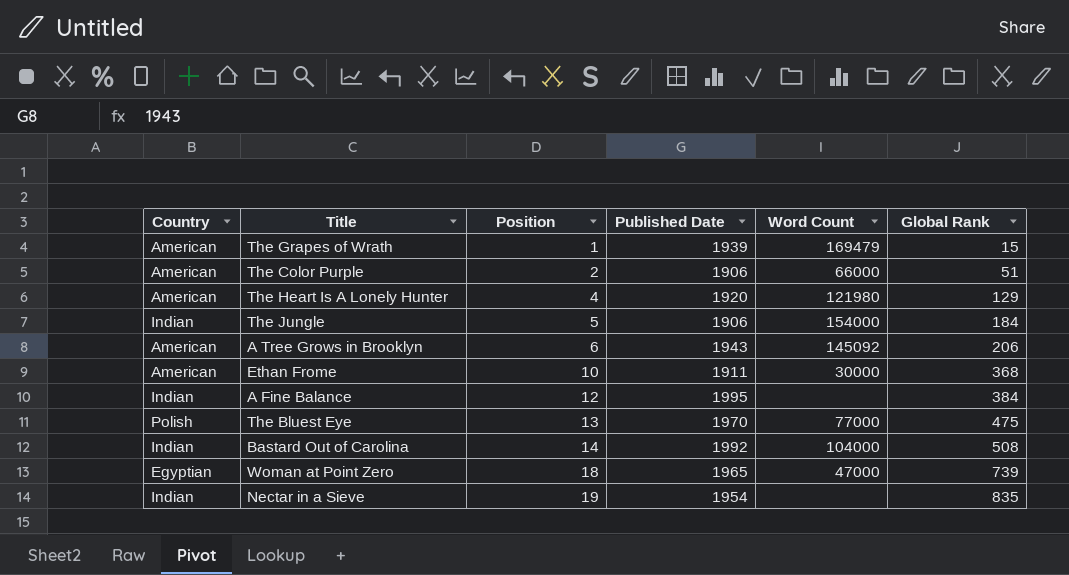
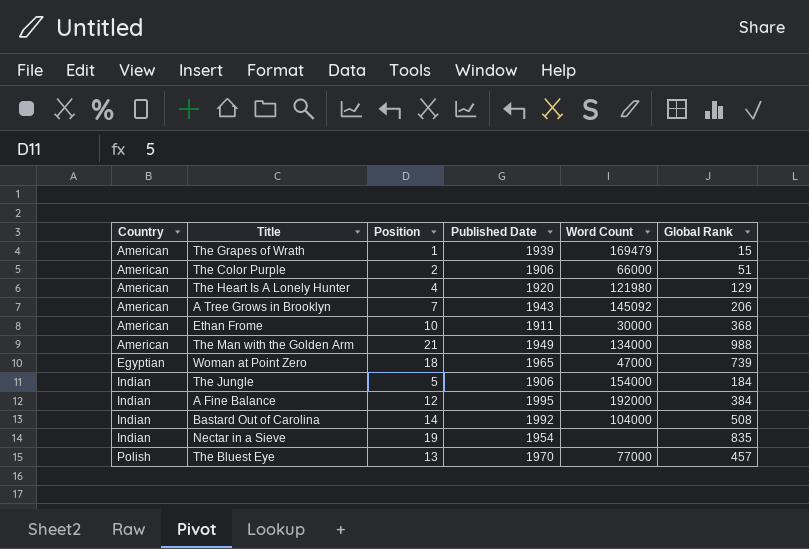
row order: Position ascending -> Country ascending
A Tree Grows in Brooklyn | Position: 6 -> 7
row The Man with the Golden Arm: none -> American | 21 | 1949 | 134000 | 988
A Fine Balance | Word Count: none -> 192000
The Bluest Eye | Global Rank: 475 -> 457

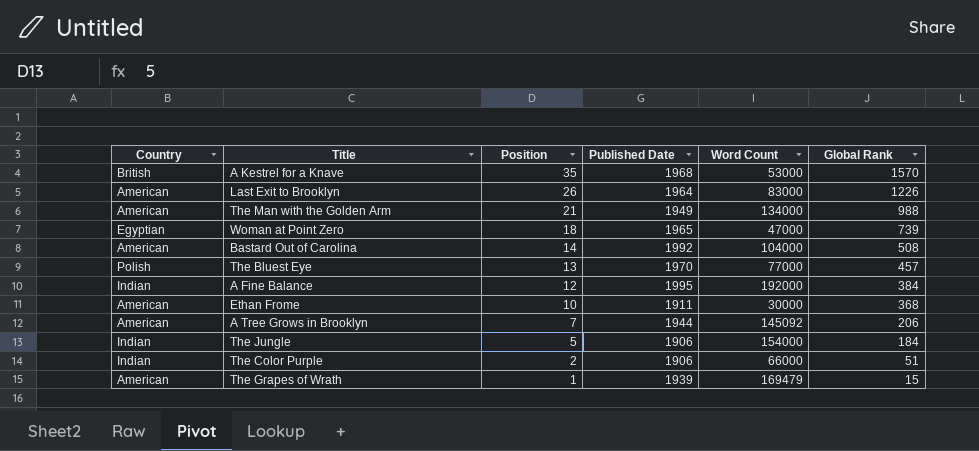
row order: Country ascending -> Position descending
row The Heart Is A Lonely Hunter: American | 4 | 1920 | 121980 | 129 -> none
row Nectar in a Sieve: Indian | 19 | 1954 | none | 835 -> none
row A Kestrel for a Knave: none -> British | 35 | 1968 | 53000 | 1570
row Last Exit to Brooklyn: none -> American | 26 | 1964 | 83000 | 1226
Bastard Out of Carolina | Country: Indian -> American
A Tree Grows in Brooklyn | Published Date: 1943 -> 1944
The Color Purple | Country: American -> Indian

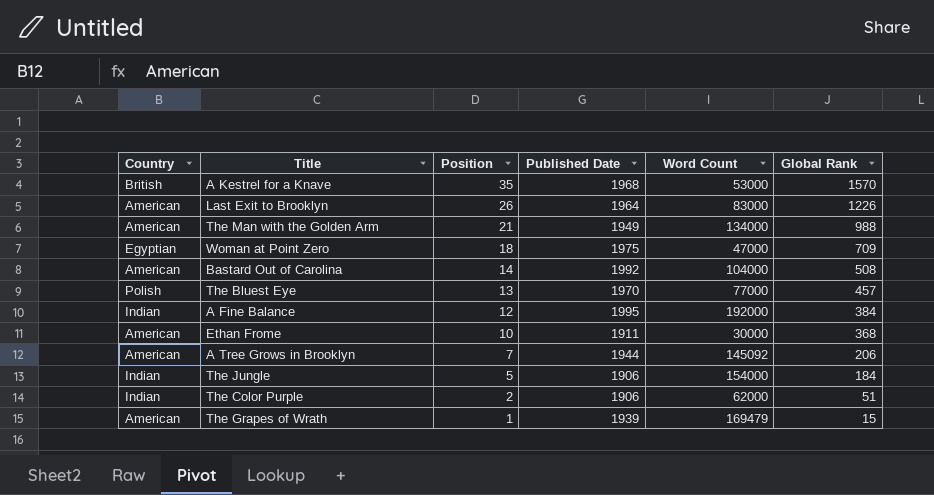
Woman at Point Zero | Published Date: 1965 -> 1975
Woman at Point Zero | Global Rank: 739 -> 709
The Color Purple | Word Count: 66000 -> 62000

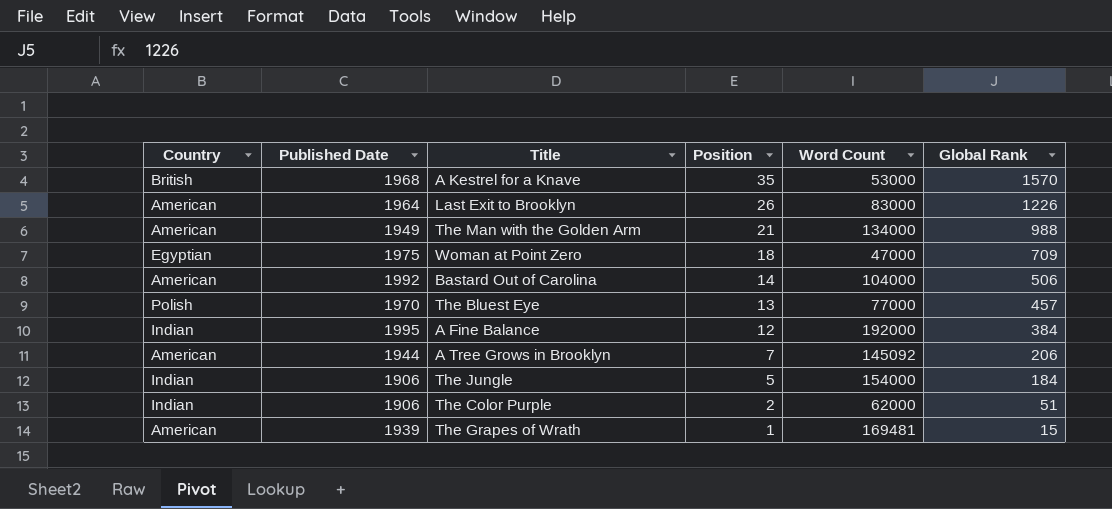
column Published Date | position: 4 -> 2
row Ethan Frome: American | 10 | 1911 | 30000 | 368 -> none
Bastard Out of Carolina | Global Rank: 508 -> 506
The Grapes of Wrath | Word Count: 169479 -> 169481

